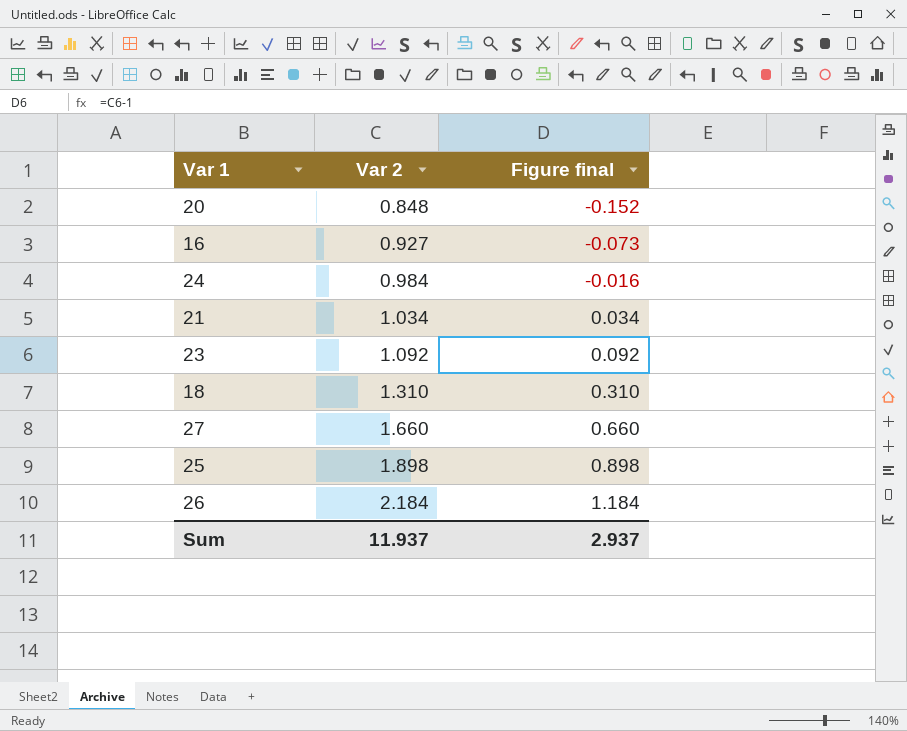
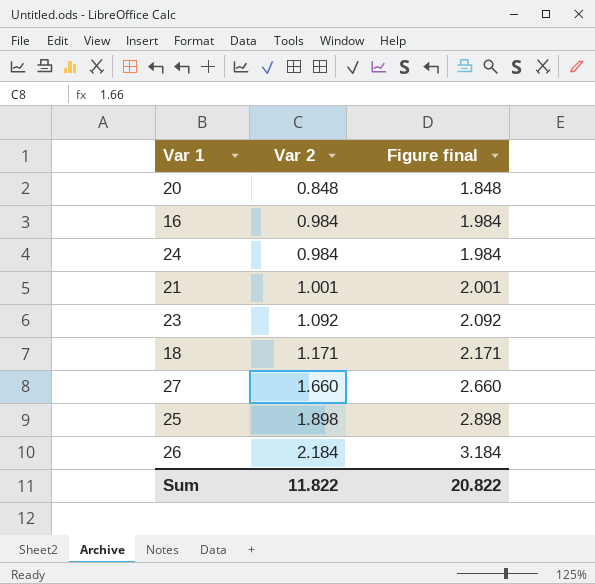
column Figure final | formula: [Var 2] - 1 -> [Var 2] + 1
16 | Var 2: 0.927 -> 0.984
21 | Var 2: 1.034 -> 1.001
18 | Var 2: 1.310 -> 1.171
Sum | Var 2: 11.937 -> 11.822
Sum | Figure final: 2.937 -> 20.822

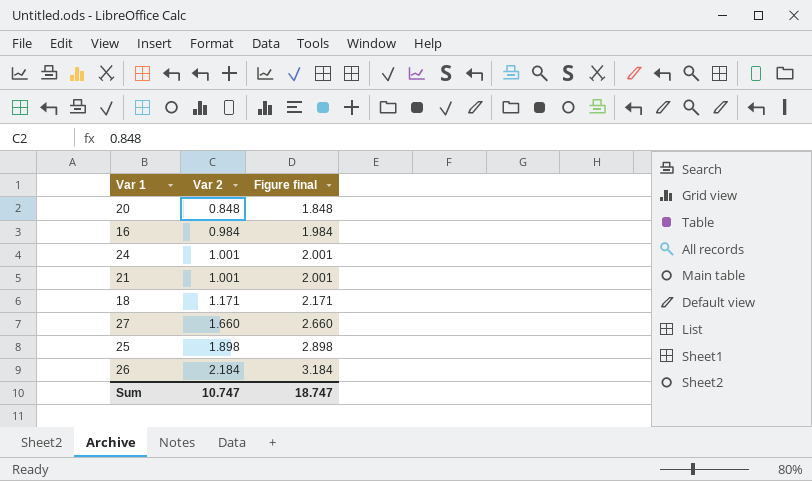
row 23: 1.092 | 2.092 -> none
24 | Var 2: 0.984 -> 1.001
24 | Figure final: 1.984 -> 2.001
Sum | Var 2: 11.822 -> 10.747
Sum | Figure final: 20.822 -> 18.747

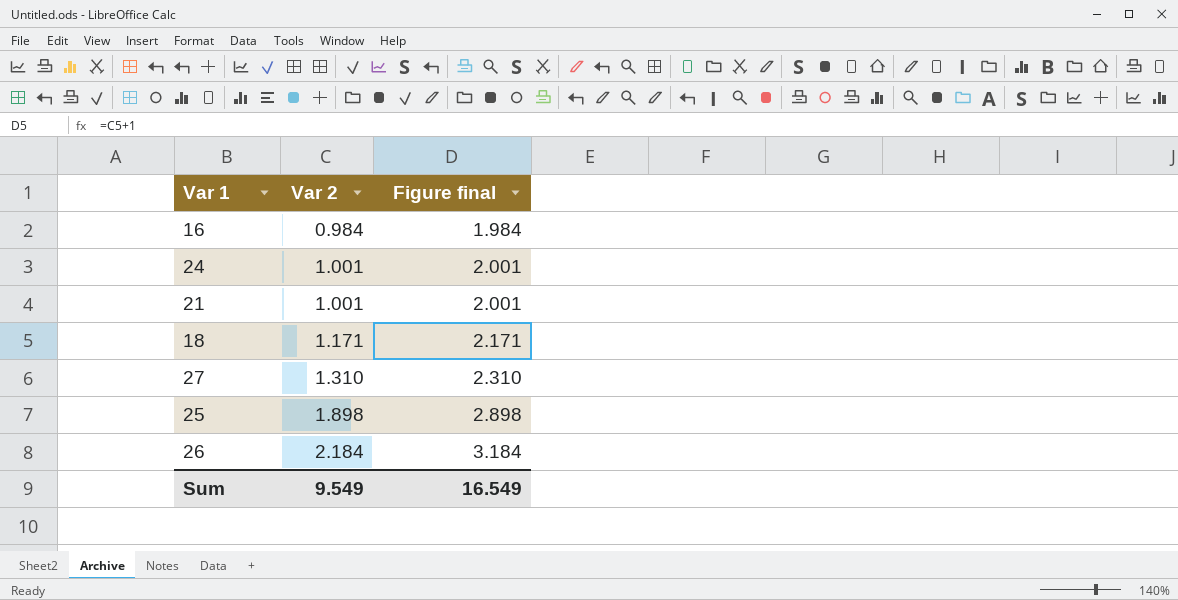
row 20: 0.848 | 1.848 -> none
27 | Var 2: 1.660 -> 1.310
27 | Figure final: 2.660 -> 2.310
Sum | Var 2: 10.747 -> 9.549
Sum | Figure final: 18.747 -> 16.549

